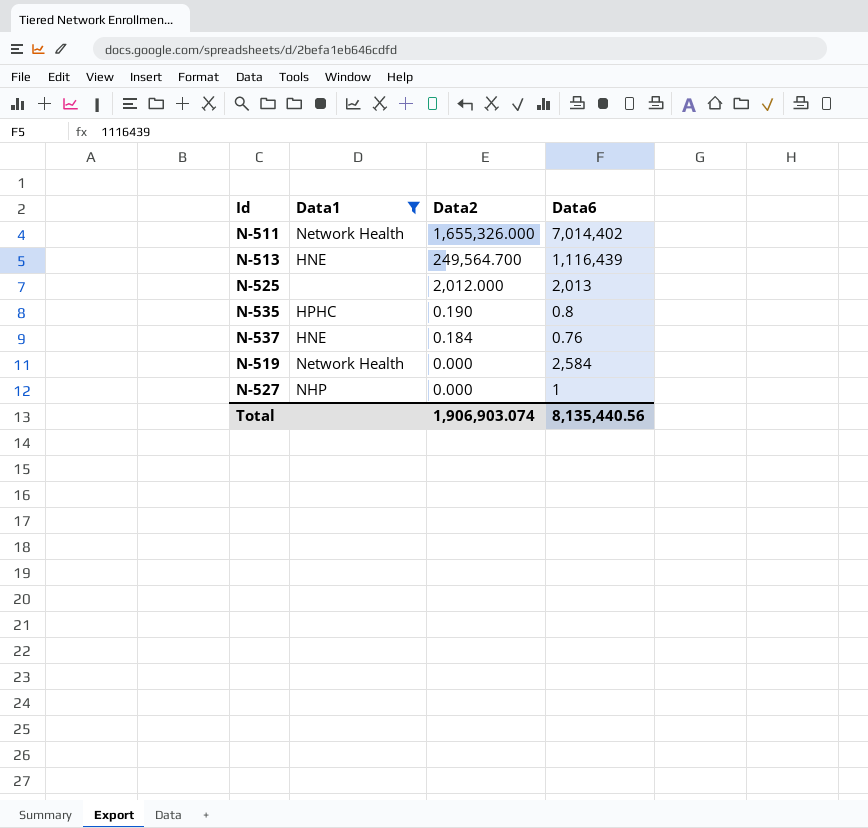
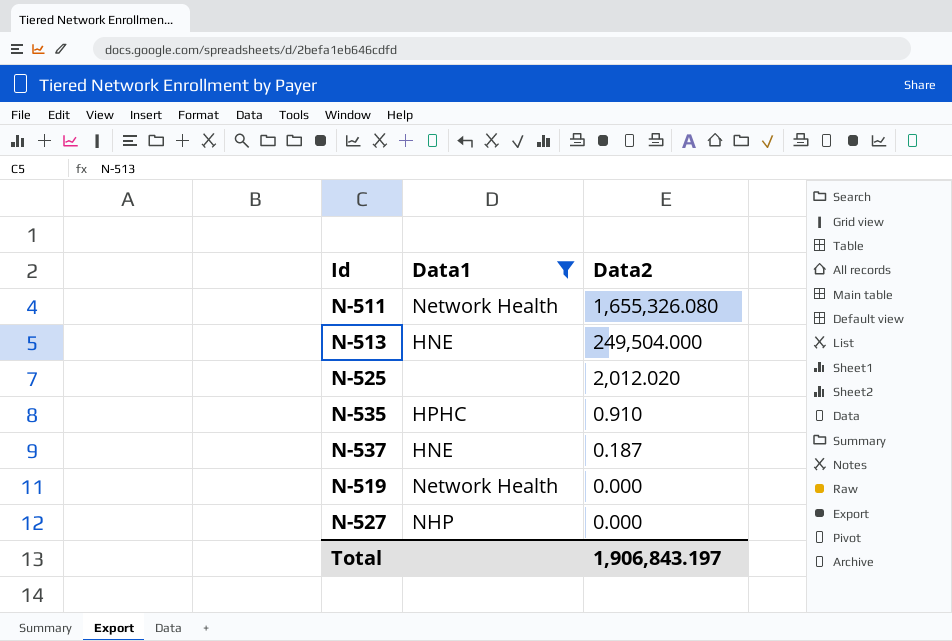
column Data6 | position: 4 -> none
N-511 | Data2: 1,655,326.000 -> 1,655,326.080
N-513 | Data2: 249,564.700 -> 249,504.000
N-525 | Data2: 2,012.000 -> 2,012.020
N-535 | Data2: 0.190 -> 0.910
N-537 | Data2: 0.184 -> 0.187
Total | Data2: 1,906,903.074 -> 1,906,843.197

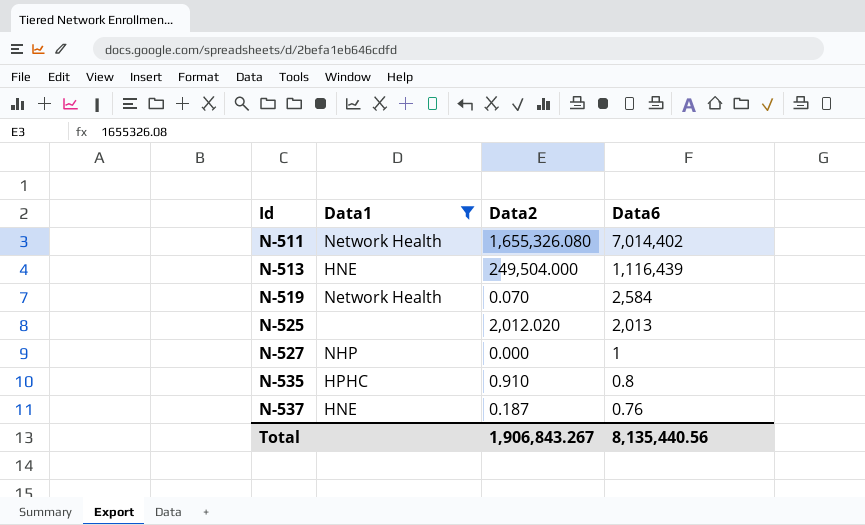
row order: Data2 descending -> Id ascending
column Data6 | position: none -> 4
N-519 | Data2: 0.000 -> 0.070
Total | Data2: 1,906,843.197 -> 1,906,843.267

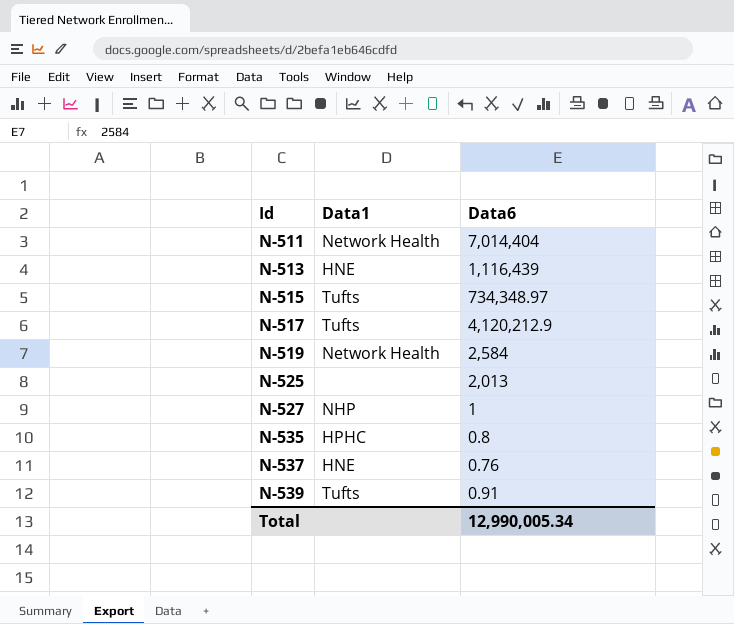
filter: Data1 != Tufts -> none
column Data2 | position: 3 -> none
N-511 | Data6: 7,014,402 -> 7,014,404
Total | Data6: 8,135,440.56 -> 12,990,005.34

